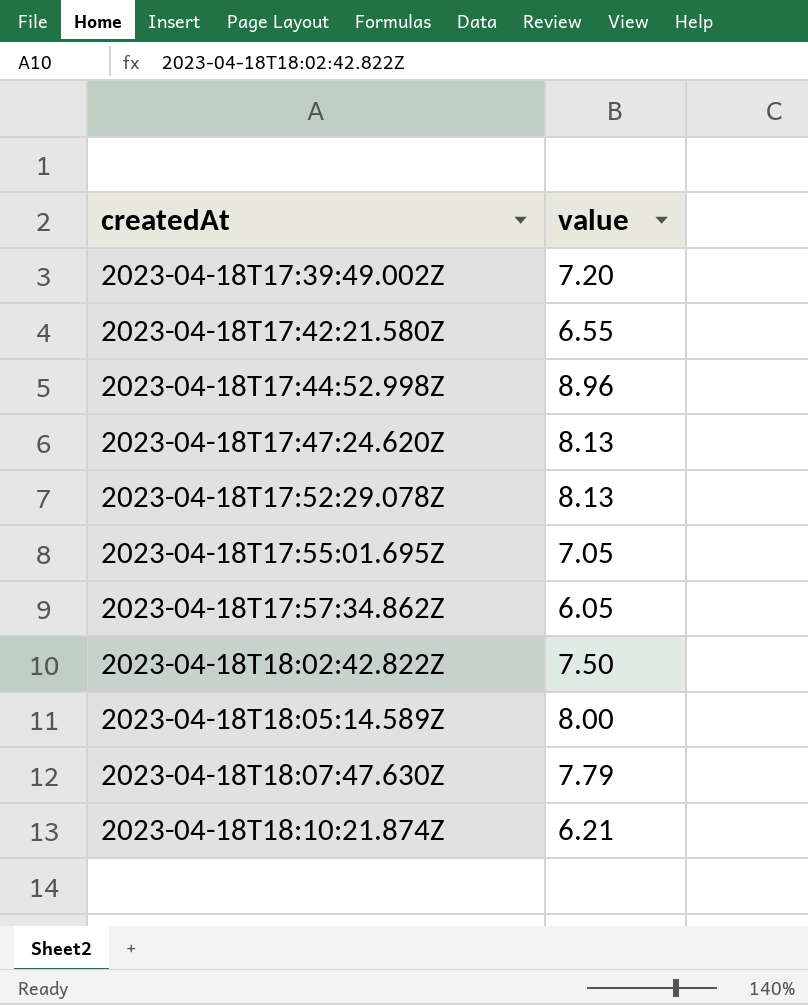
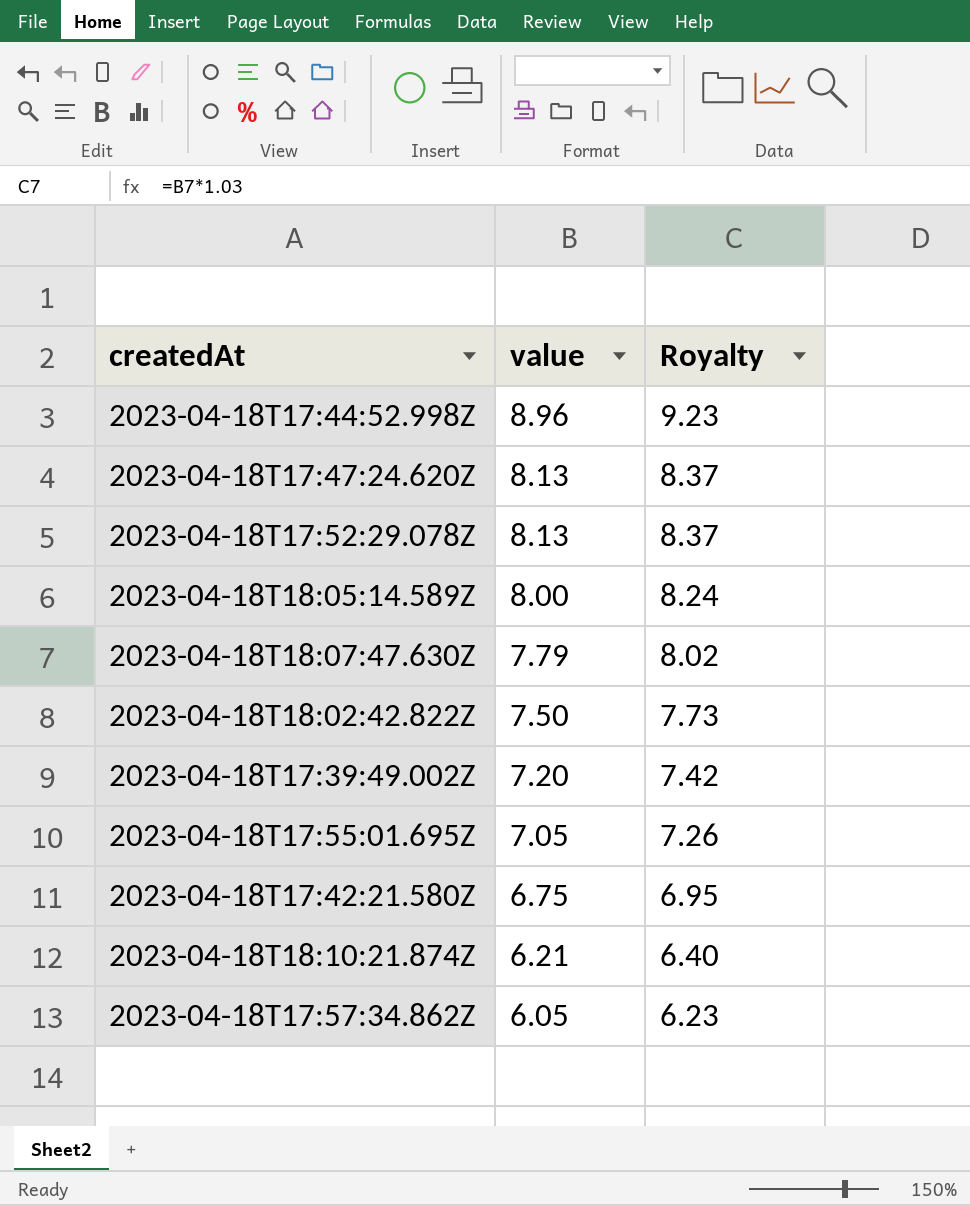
row order: createdAt ascending -> value descending
column Royalty | formula: none -> [value] * 1.03
2023-04-18T17:42:21.580Z | value: 6.55 -> 6.75

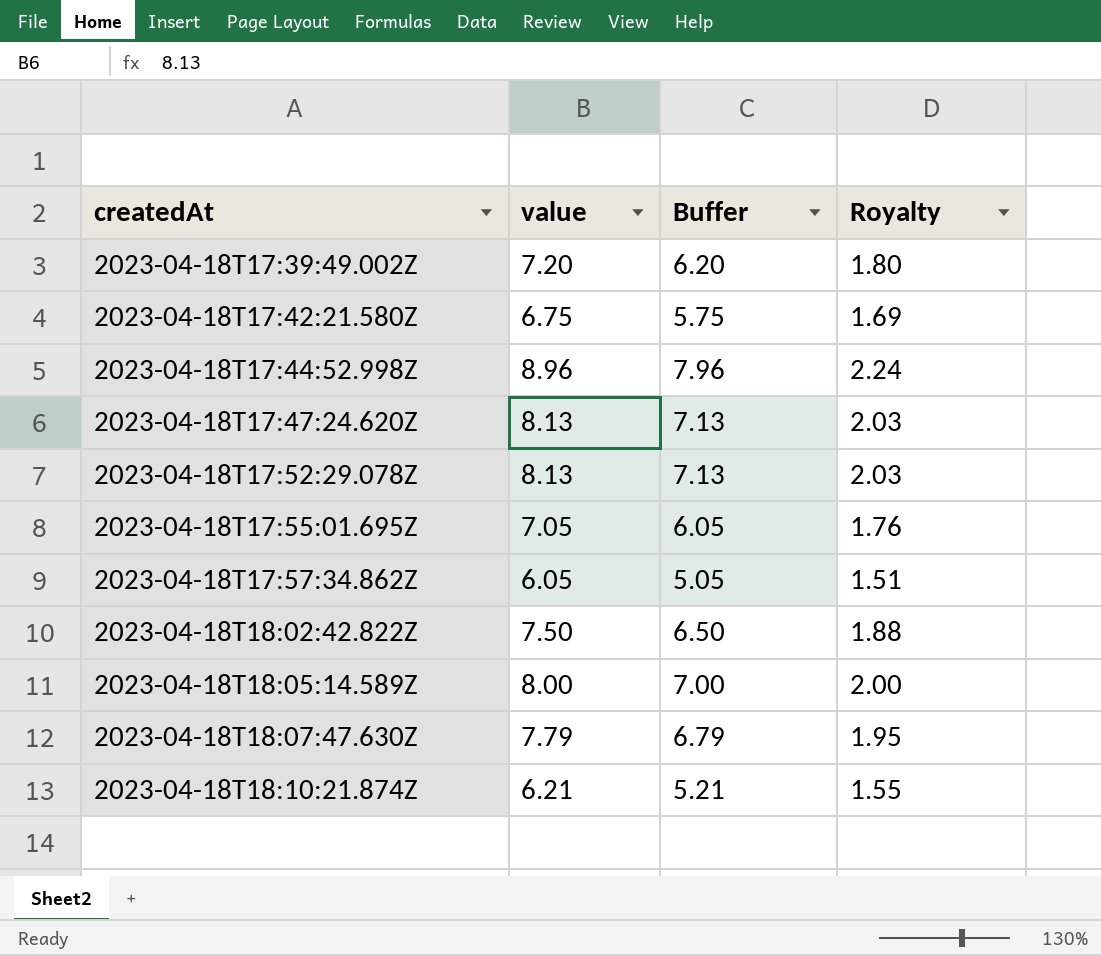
row order: value descending -> createdAt ascending
column Buffer | formula: none -> [value] - 1
column Royalty | formula: [value] * 1.03 -> [value] * 0.25

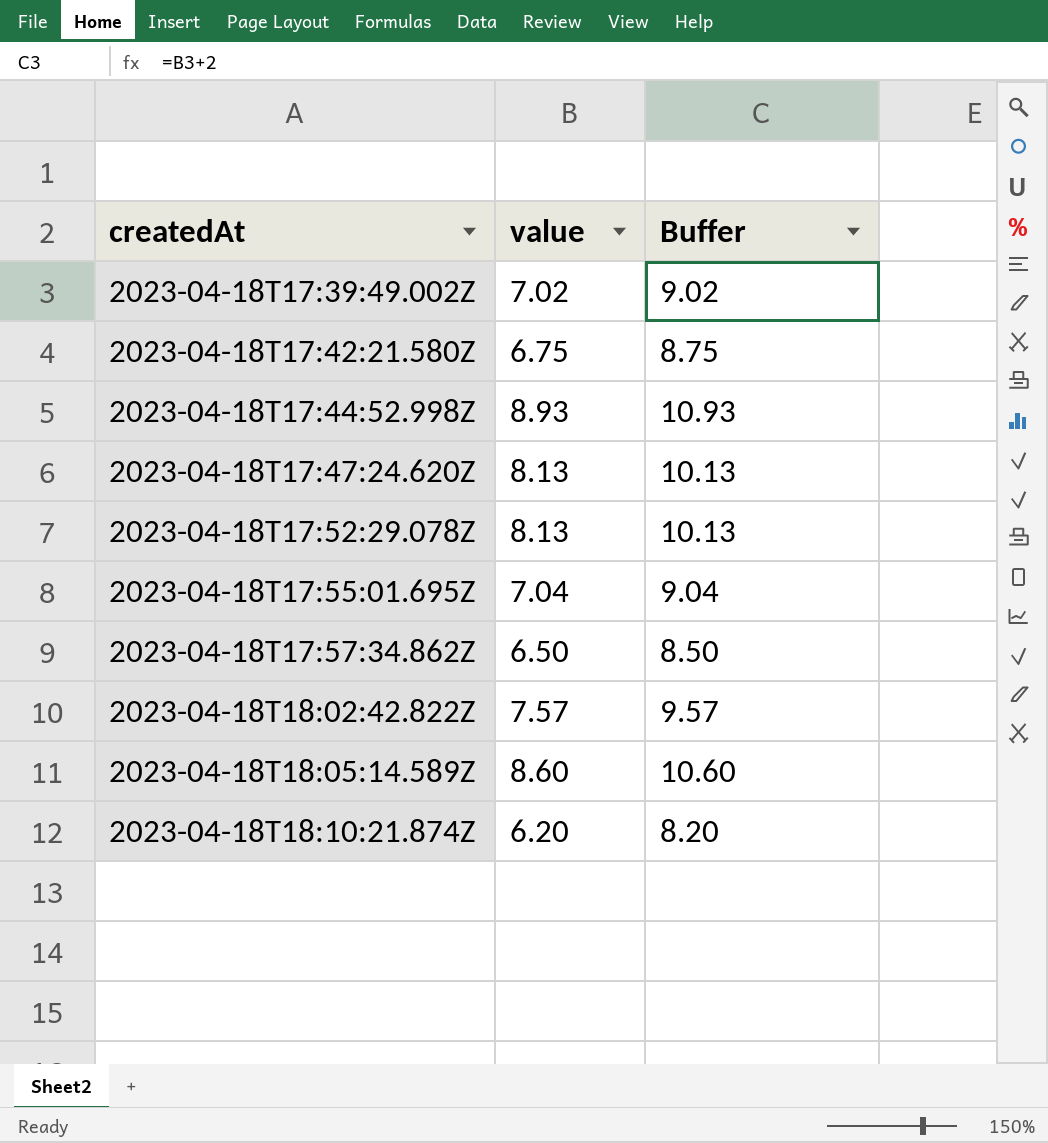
column Royalty | formula: [value] * 0.25 -> none
column Buffer | formula: [value] - 1 -> [value] + 2
row 2023-04-18T18:07:47.630Z: 7.79 | 6.79 | 1.95 -> none
2023-04-18T17:39:49.002Z | value: 7.20 -> 7.02
2023-04-18T17:44:52.998Z | value: 8.96 -> 8.93
2023-04-18T17:55:01.695Z | value: 7.05 -> 7.04
2023-04-18T17:57:34.862Z | value: 6.05 -> 6.50
2023-04-18T18:02:42.822Z | value: 7.50 -> 7.57
2023-04-18T18:05:14.589Z | value: 8.00 -> 8.60
2023-04-18T18:10:21.874Z | value: 6.21 -> 6.20

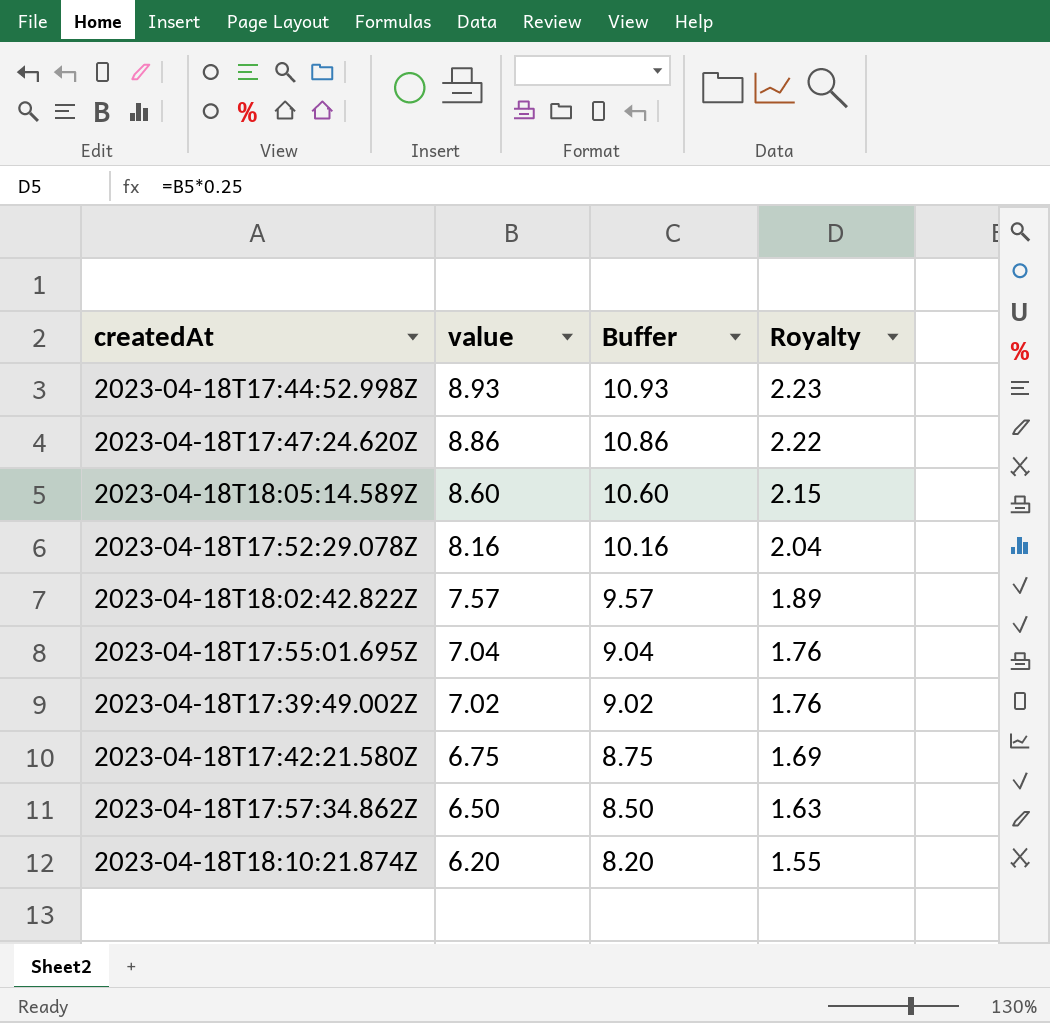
row order: createdAt ascending -> value descending
column Royalty | formula: none -> [value] * 0.25
2023-04-18T17:47:24.620Z | value: 8.13 -> 8.86
2023-04-18T17:47:24.620Z | Buffer: 10.13 -> 10.86
2023-04-18T17:52:29.078Z | value: 8.13 -> 8.16
2023-04-18T17:52:29.078Z | Buffer: 10.13 -> 10.16

